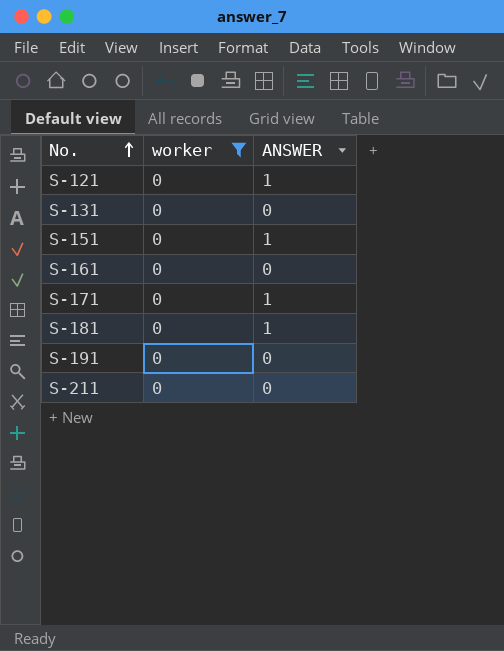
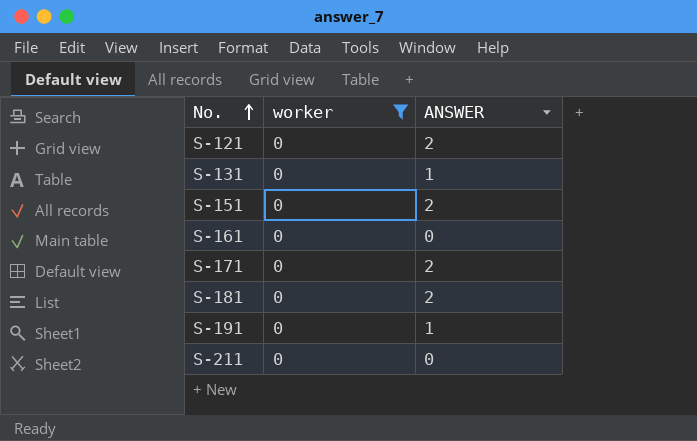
S-121 | ANSWER: 1 -> 2
S-131 | ANSWER: 0 -> 1
S-151 | ANSWER: 1 -> 2
S-171 | ANSWER: 1 -> 2
S-181 | ANSWER: 1 -> 2
S-191 | ANSWER: 0 -> 1

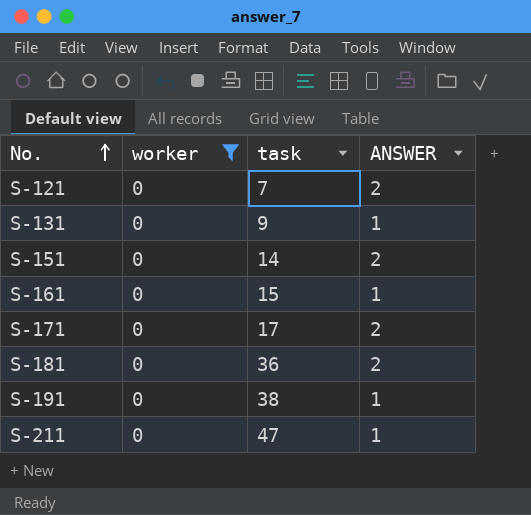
column task | position: none -> 3
S-161 | ANSWER: 0 -> 1
S-211 | ANSWER: 0 -> 1

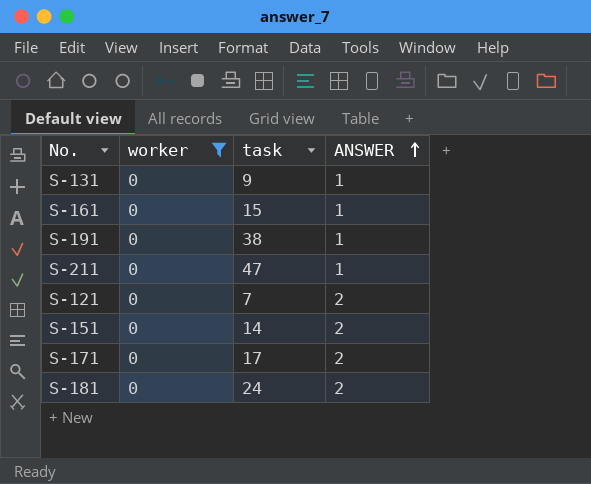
row order: No. ascending -> ANSWER ascending
S-181 | task: 36 -> 24

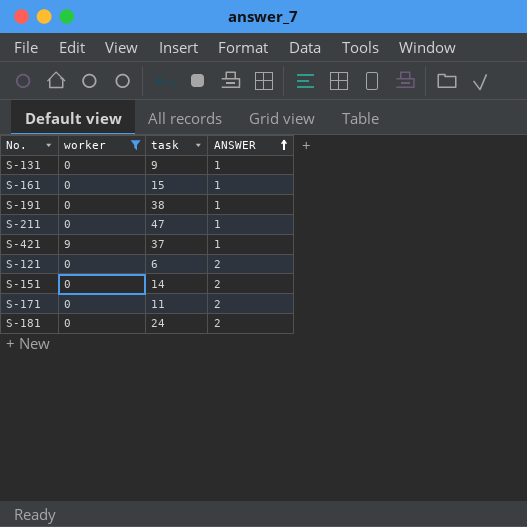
row S-421: none -> 9 | 37 | 1
S-121 | task: 7 -> 6
S-171 | task: 17 -> 11

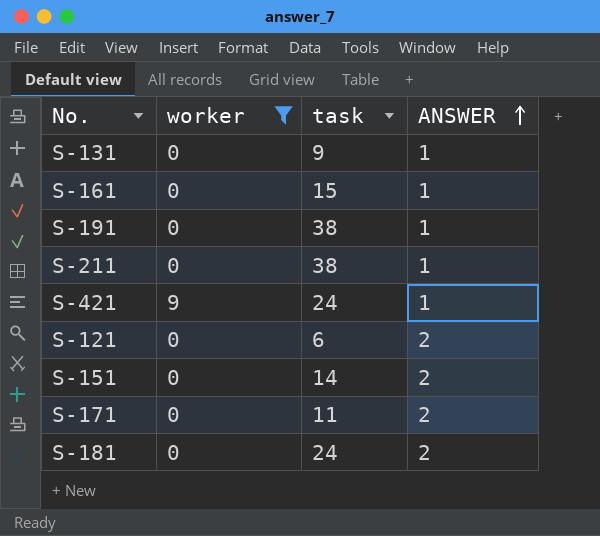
S-211 | task: 47 -> 38
S-421 | task: 37 -> 24

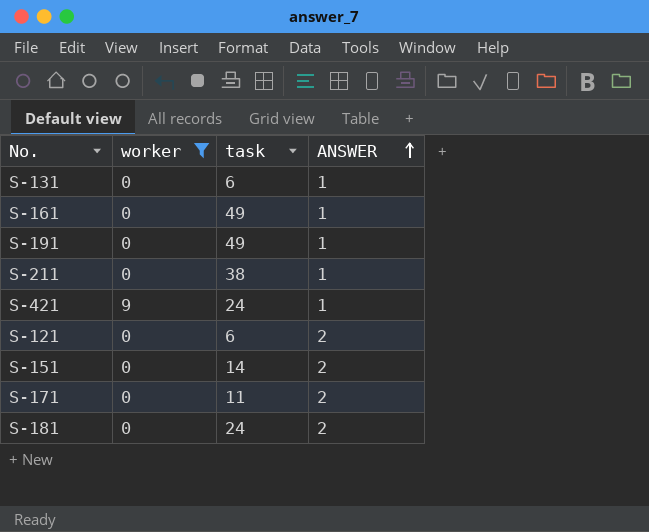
S-131 | task: 9 -> 6
S-161 | task: 15 -> 49
S-191 | task: 38 -> 49

